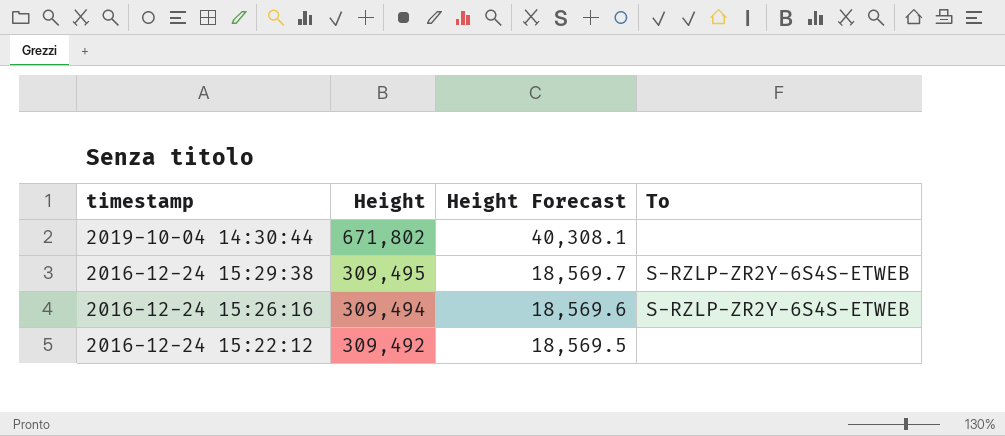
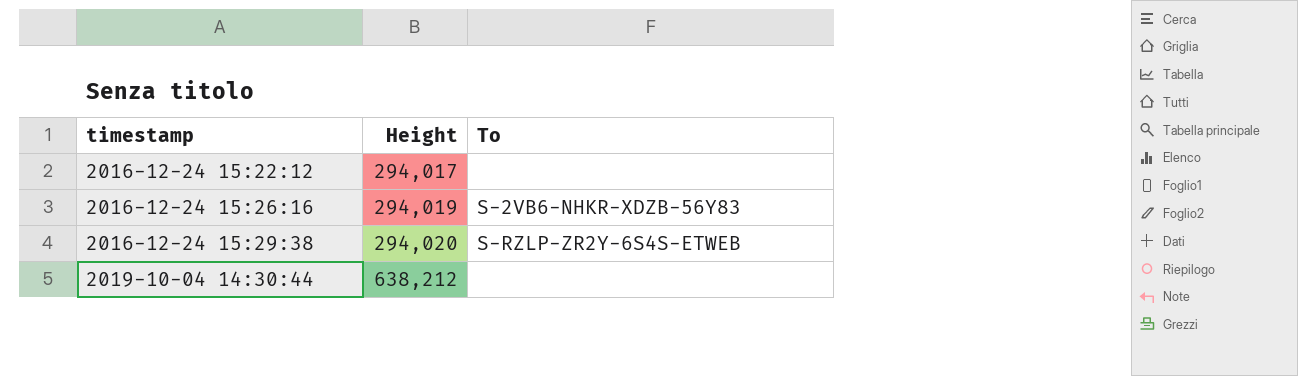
row order: timestamp descending -> timestamp ascending
column Height Forecast | formula: [Height] * 0.06 -> none
2016-12-24 15:22:12 | Height: 309,492 -> 294,017
2016-12-24 15:26:16 | Height: 309,494 -> 294,019
2016-12-24 15:26:16 | To: S-RZLP-ZR2Y-6S4S-ETWEB -> S-2VB6-NHKR-XDZB-56Y83
2016-12-24 15:29:38 | Height: 309,495 -> 294,020
2019-10-04 14:30:44 | Height: 671,802 -> 638,212

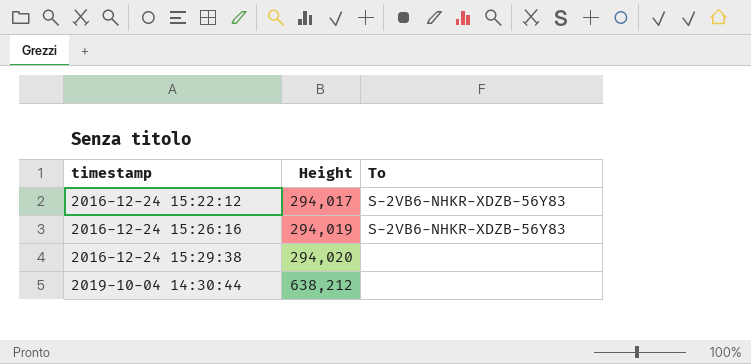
2016-12-24 15:22:12 | To: none -> S-2VB6-NHKR-XDZB-56Y83
2016-12-24 15:29:38 | To: S-RZLP-ZR2Y-6S4S-ETWEB -> none

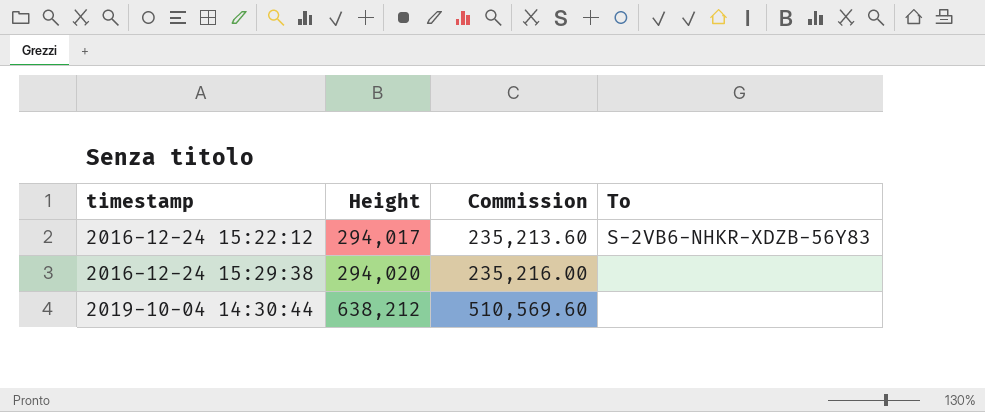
column Commission | formula: none -> [Height] * 0.8
row 2016-12-24 15:26:16: 294,019 | S-2VB6-NHKR-XDZB-56Y83 -> none

